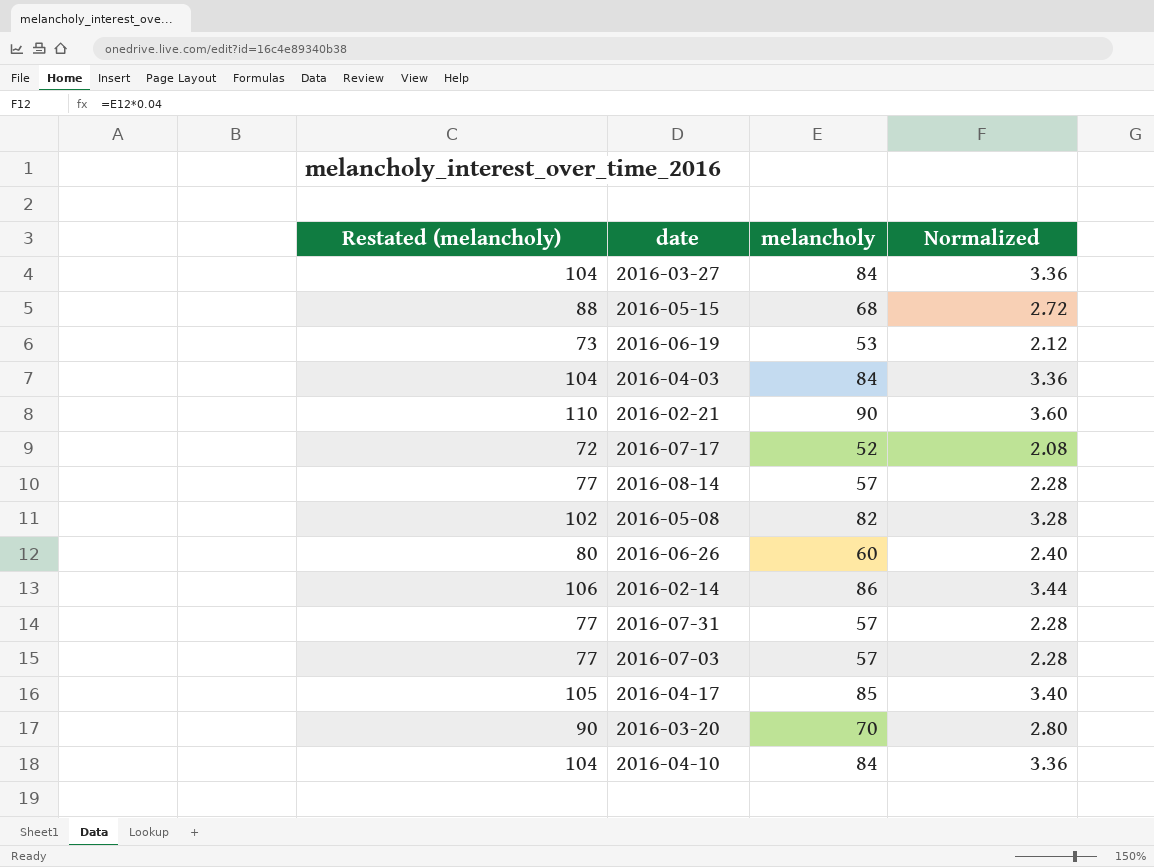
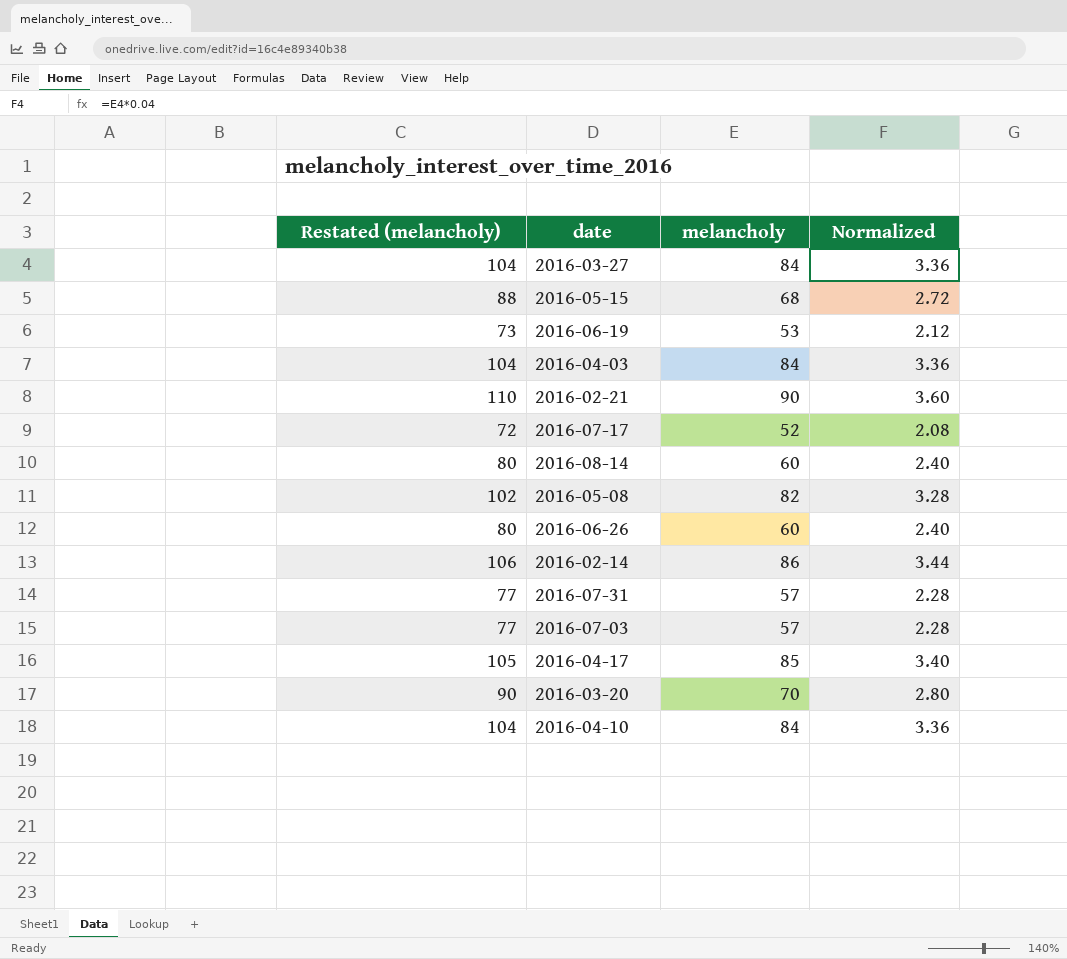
2016-08-14 | Restated (melancholy): 77 -> 80
2016-08-14 | melancholy: 57 -> 60
2016-08-14 | Normalized: 2.28 -> 2.40

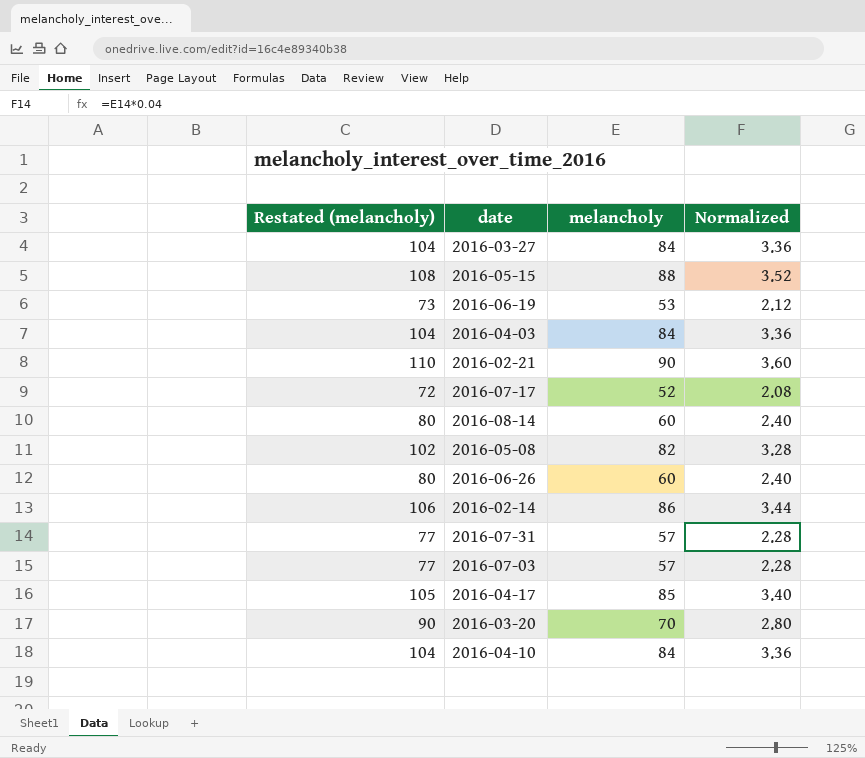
2016-05-15 | Restated (melancholy): 88 -> 108
2016-05-15 | melancholy: 68 -> 88
2016-05-15 | Normalized: 2.72 -> 3.52

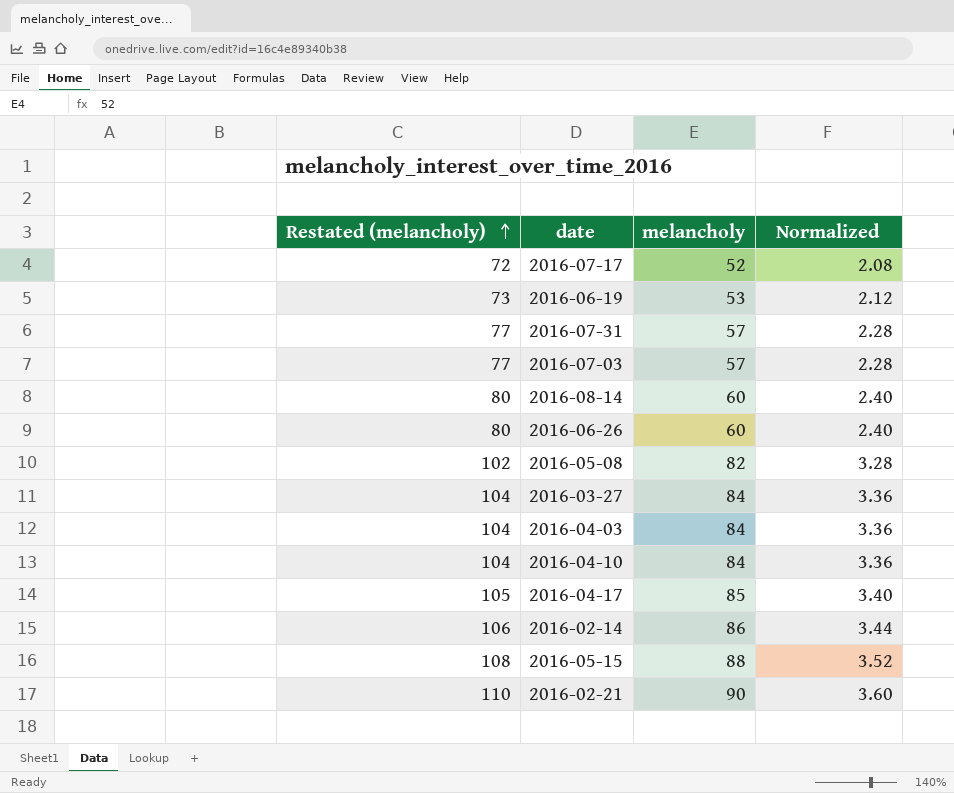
row order: none -> Restated (melancholy) ascending
row 2016-03-20: 90 | 70 | 2.80 -> none

